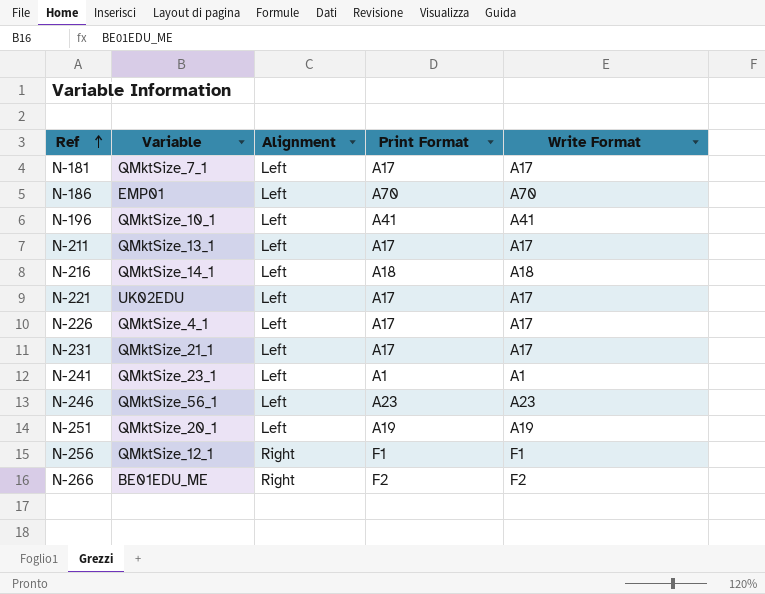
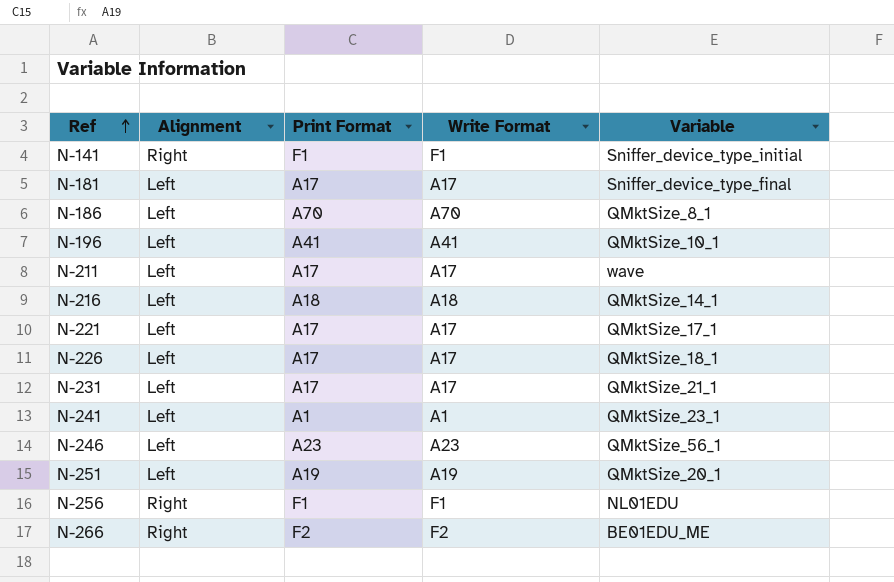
column Variable | position: 2 -> 5
row N-141: none -> Right | F1 | F1 | Sniffer_device_type_initial
N-181 | Variable: QMktSize_7_1 -> Sniffer_device_type_final
N-186 | Variable: EMP01 -> QMktSize_8_1
N-211 | Variable: QMktSize_13_1 -> wave
N-221 | Variable: UK02EDU -> QMktSize_17_1
N-226 | Variable: QMktSize_4_1 -> QMktSize_18_1
N-256 | Variable: QMktSize_12_1 -> NL01EDU

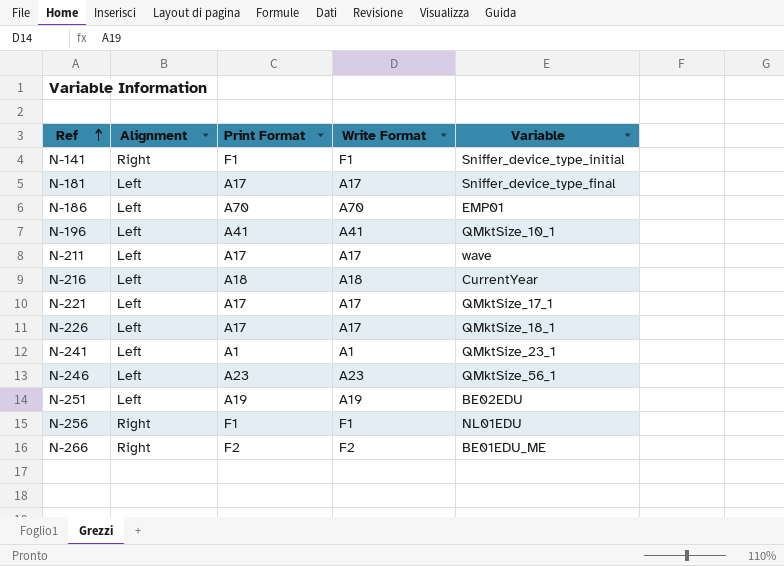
row N-231: Left | A17 | A17 | QMktSize_21_1 -> none
N-186 | Variable: QMktSize_8_1 -> EMP01
N-216 | Variable: QMktSize_14_1 -> CurrentYear
N-251 | Variable: QMktSize_20_1 -> BE02EDU

